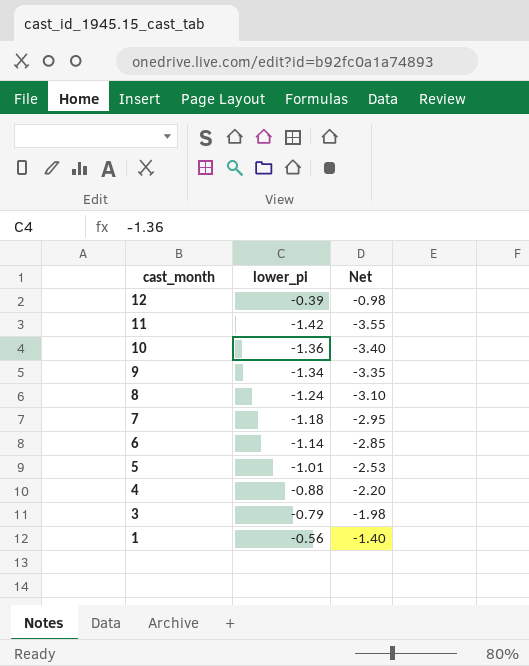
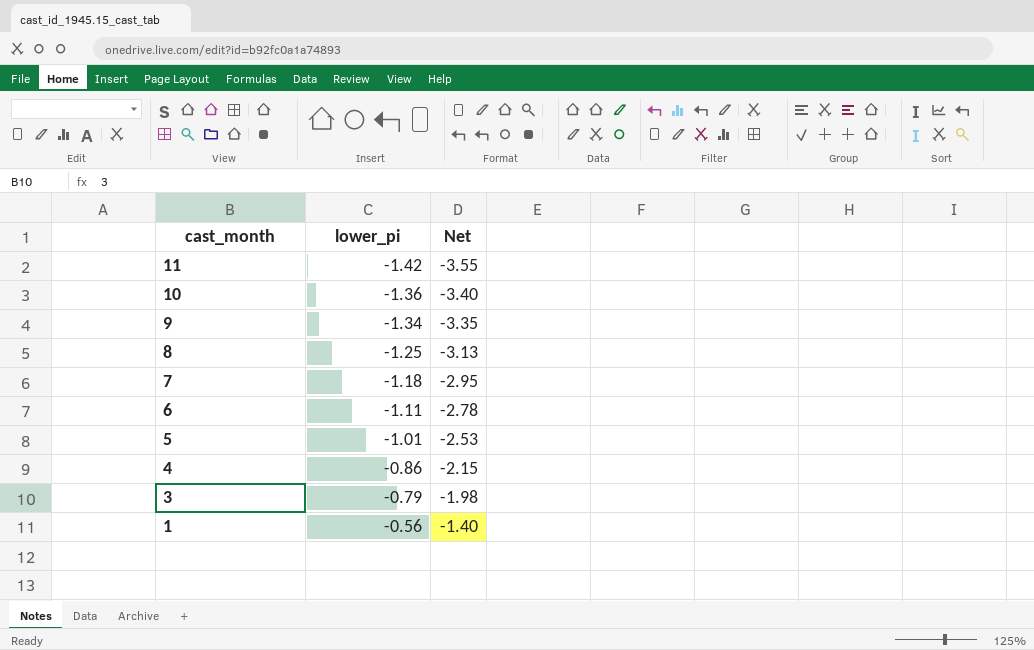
row 12: -0.39 | -0.98 -> none
8 | lower_pi: -1.24 -> -1.25
8 | Net: -3.10 -> -3.13
6 | lower_pi: -1.14 -> -1.11
6 | Net: -2.85 -> -2.78
4 | lower_pi: -0.88 -> -0.86
4 | Net: -2.20 -> -2.15

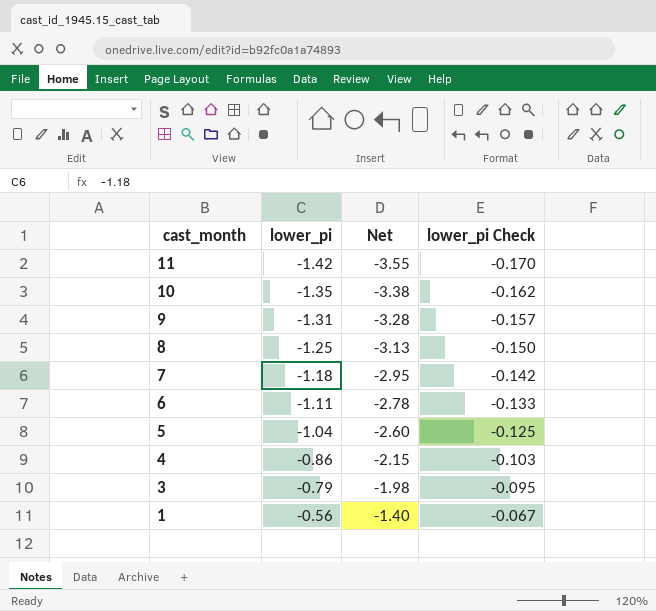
column lower_pi Check | formula: none -> [lower_pi] * 0.12
10 | lower_pi: -1.36 -> -1.35
10 | Net: -3.40 -> -3.38
9 | lower_pi: -1.34 -> -1.31
9 | Net: -3.35 -> -3.28
5 | lower_pi: -1.01 -> -1.04
5 | Net: -2.53 -> -2.60

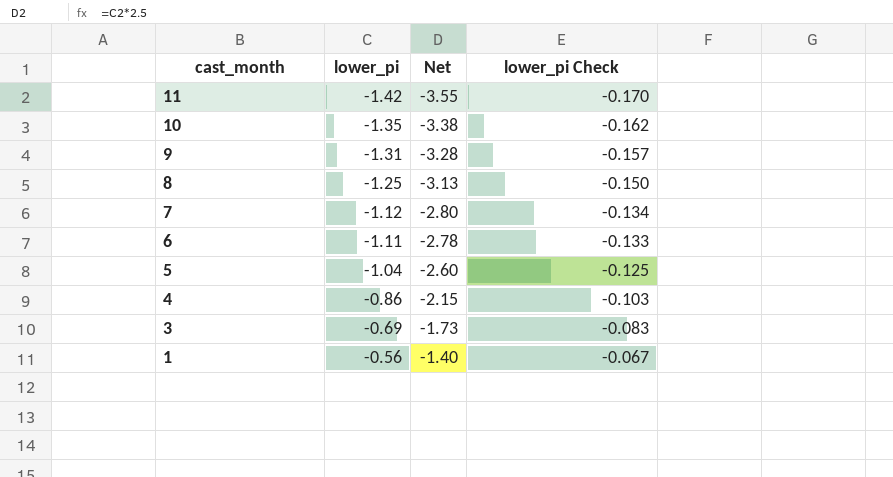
7 | lower_pi: -1.18 -> -1.12
7 | Net: -2.95 -> -2.80
7 | lower_pi Check: -0.142 -> -0.134
3 | lower_pi: -0.79 -> -0.69
3 | Net: -1.98 -> -1.73
3 | lower_pi Check: -0.095 -> -0.083

